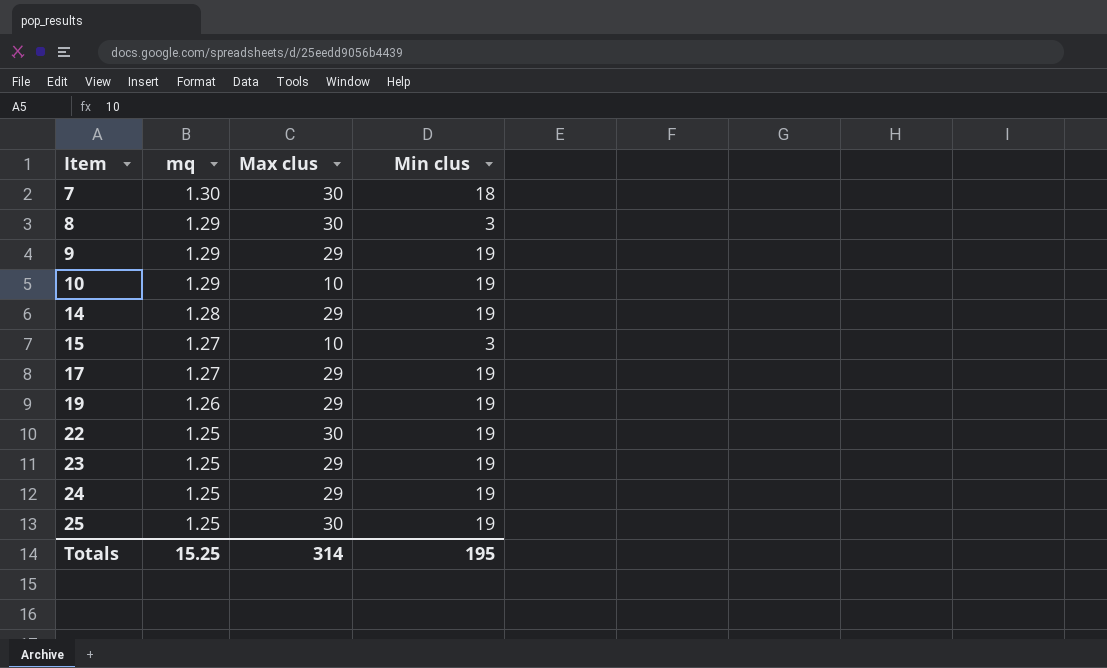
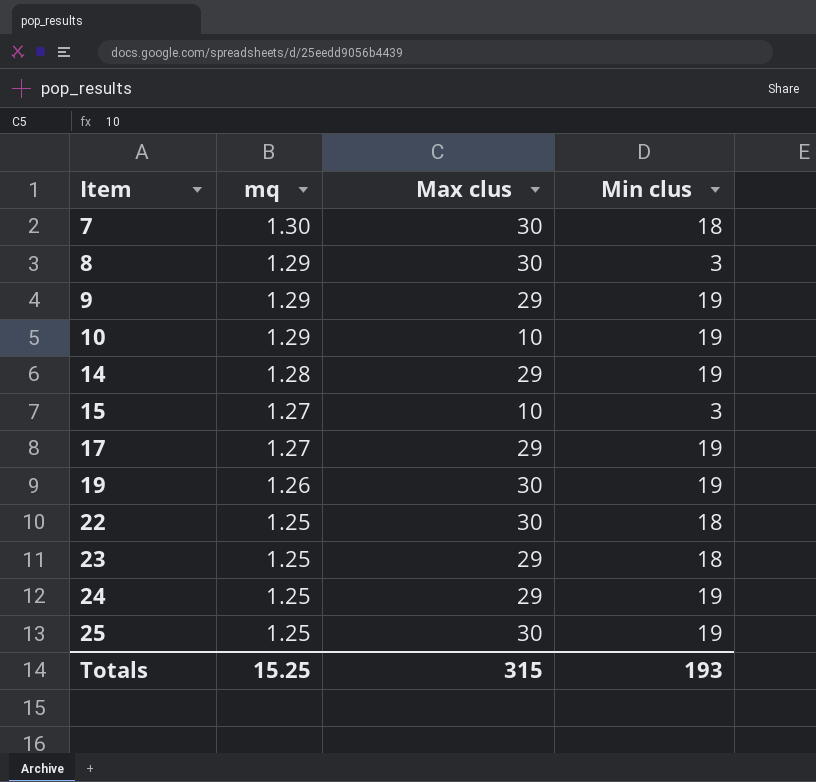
19 | Max clus: 29 -> 30
22 | Min clus: 19 -> 18
23 | Min clus: 19 -> 18
Totals | Max clus: 314 -> 315
Totals | Min clus: 195 -> 193

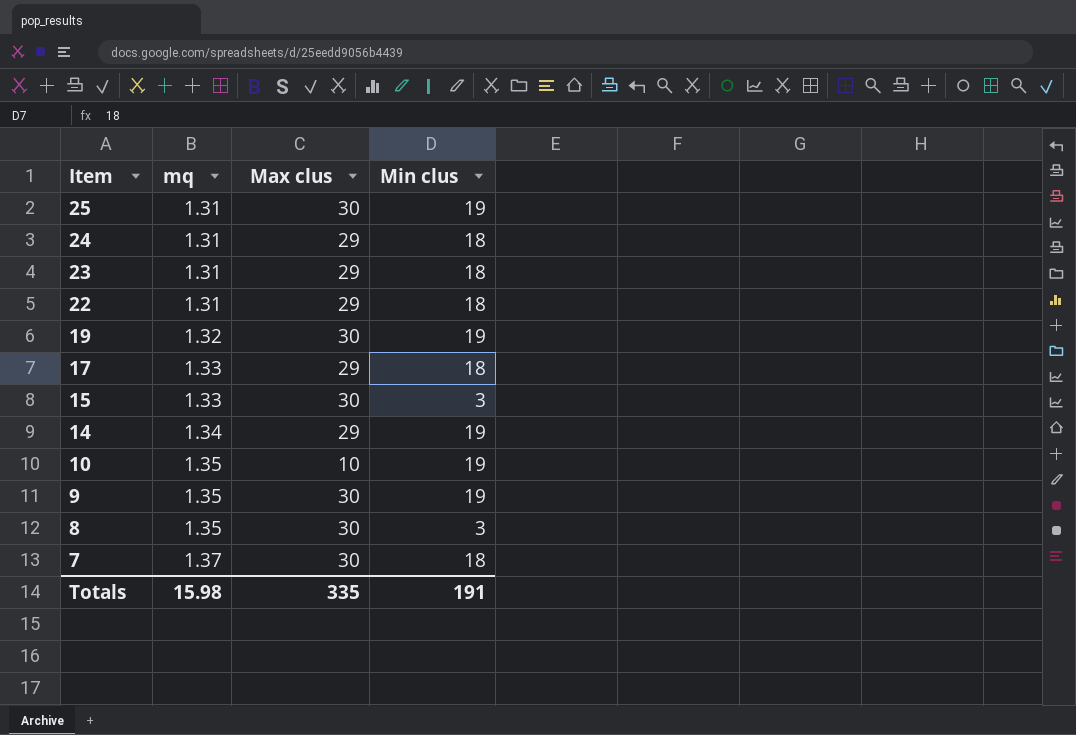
row order: Item ascending -> Item descending
25 | mq: 1.25 -> 1.31
24 | mq: 1.25 -> 1.31
24 | Min clus: 19 -> 18
23 | mq: 1.25 -> 1.31
22 | mq: 1.25 -> 1.31
22 | Max clus: 30 -> 29
19 | mq: 1.26 -> 1.32
17 | mq: 1.27 -> 1.33
17 | Min clus: 19 -> 18
15 | mq: 1.27 -> 1.33
15 | Max clus: 10 -> 30
14 | mq: 1.28 -> 1.34
10 | mq: 1.29 -> 1.35
9 | mq: 1.29 -> 1.35
9 | Max clus: 29 -> 30
8 | mq: 1.29 -> 1.35
7 | mq: 1.30 -> 1.37
Totals | mq: 15.25 -> 15.98
Totals | Max clus: 315 -> 335
Totals | Min clus: 193 -> 191

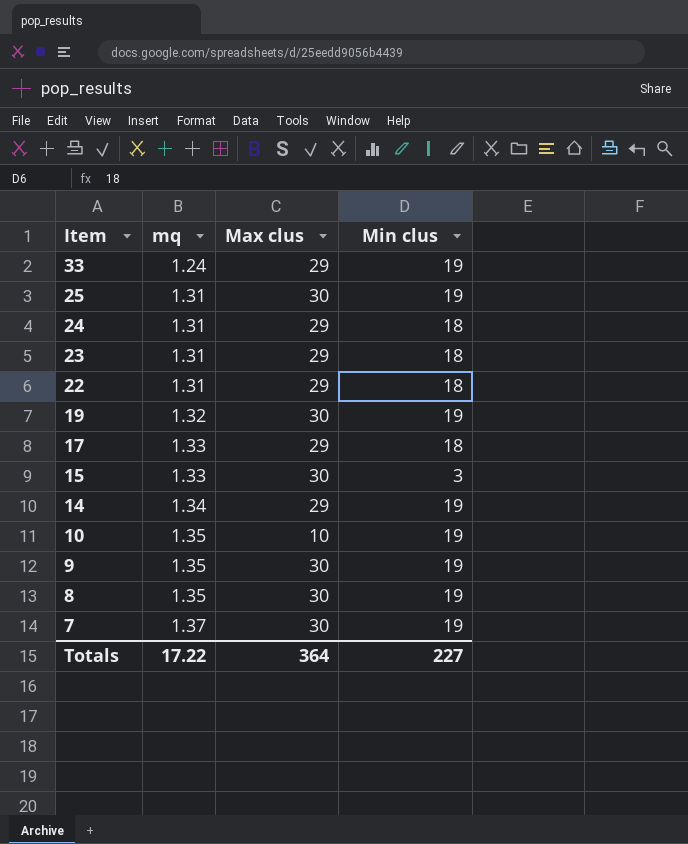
row 33: none -> 1.24 | 29 | 19
8 | Min clus: 3 -> 19
7 | Min clus: 18 -> 19
Totals | mq: 15.98 -> 17.22
Totals | Max clus: 335 -> 364
Totals | Min clus: 191 -> 227

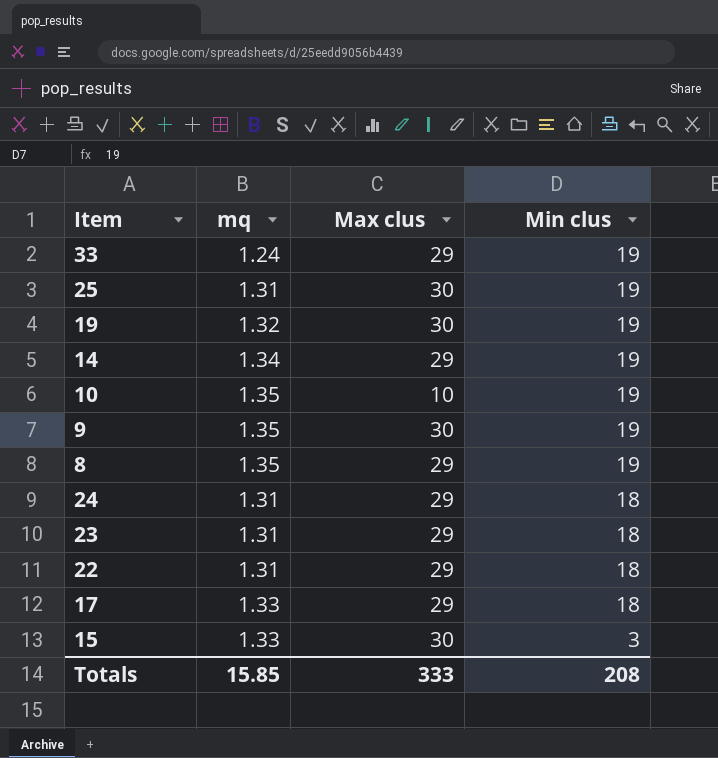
row order: Item descending -> Min clus descending
row 7: 1.37 | 30 | 19 -> none
8 | Max clus: 30 -> 29
Totals | mq: 17.22 -> 15.85
Totals | Max clus: 364 -> 333
Totals | Min clus: 227 -> 208

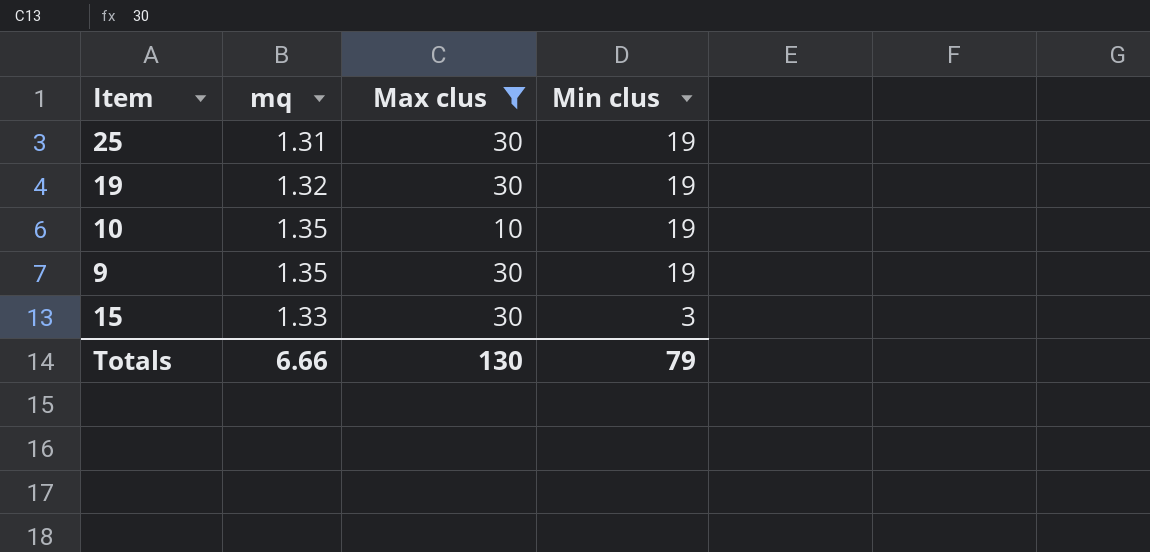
filter: none -> Max clus != 29
Totals | mq: 15.85 -> 6.66
Totals | Max clus: 333 -> 130
Totals | Min clus: 208 -> 79

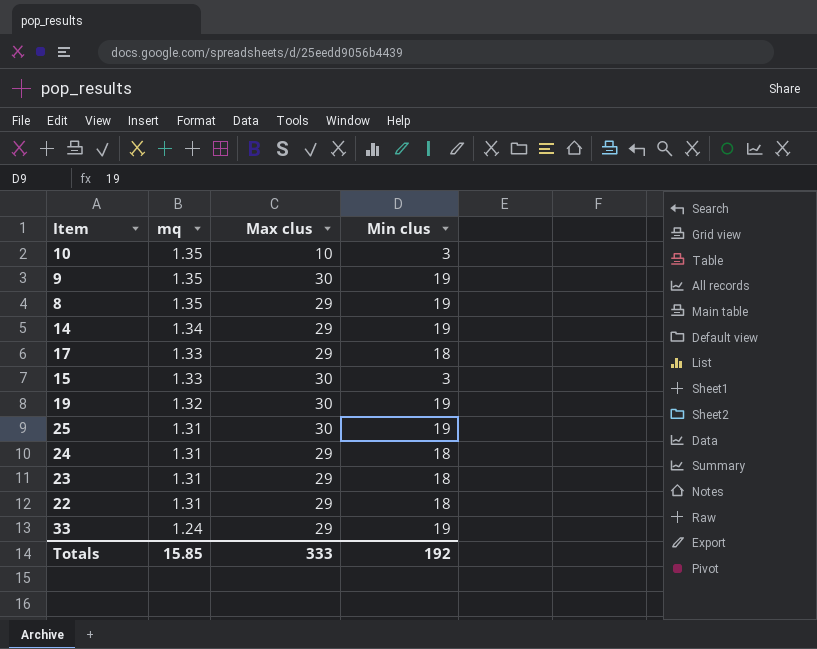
filter: Max clus != 29 -> none
row order: Min clus descending -> mq descending
10 | Min clus: 19 -> 3
Totals | mq: 6.66 -> 15.85
Totals | Max clus: 130 -> 333
Totals | Min clus: 79 -> 192

